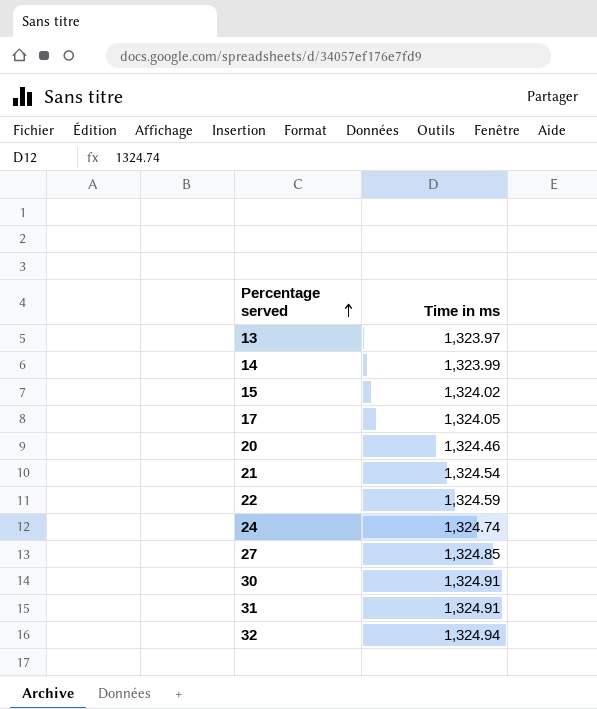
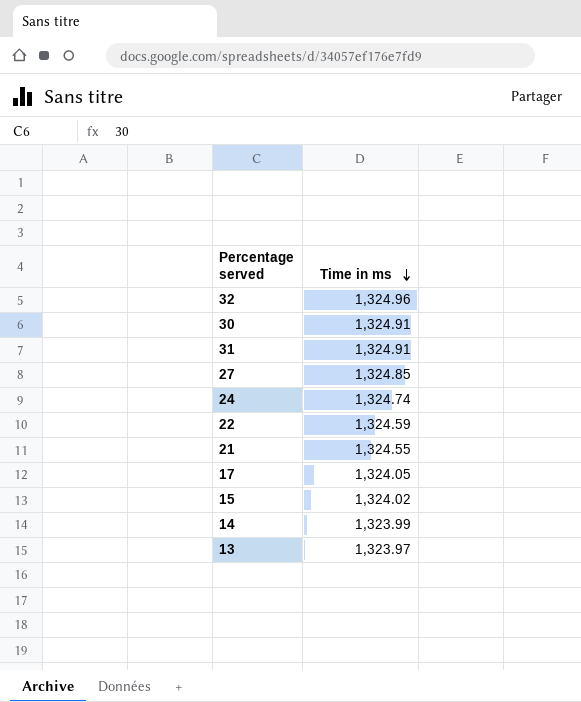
row order: Percentage served ascending -> Time in ms descending
row 20: 1,324.46 -> none
32 | Time in ms: 1,324.94 -> 1,324.96
21 | Time in ms: 1,324.54 -> 1,324.55

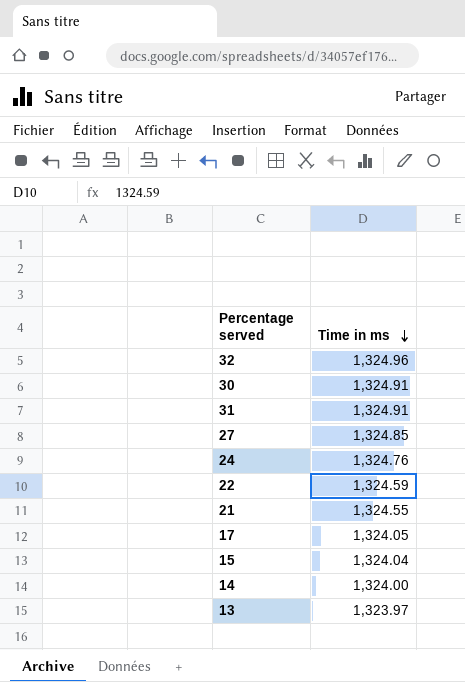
24 | Time in ms: 1,324.74 -> 1,324.76
15 | Time in ms: 1,324.02 -> 1,324.04
14 | Time in ms: 1,323.99 -> 1,324.00

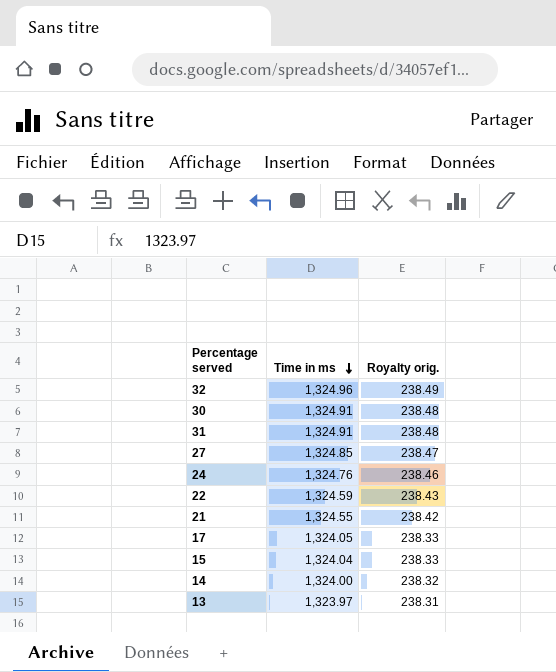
column Royalty orig. | formula: none -> [Time in ms] * 0.18

